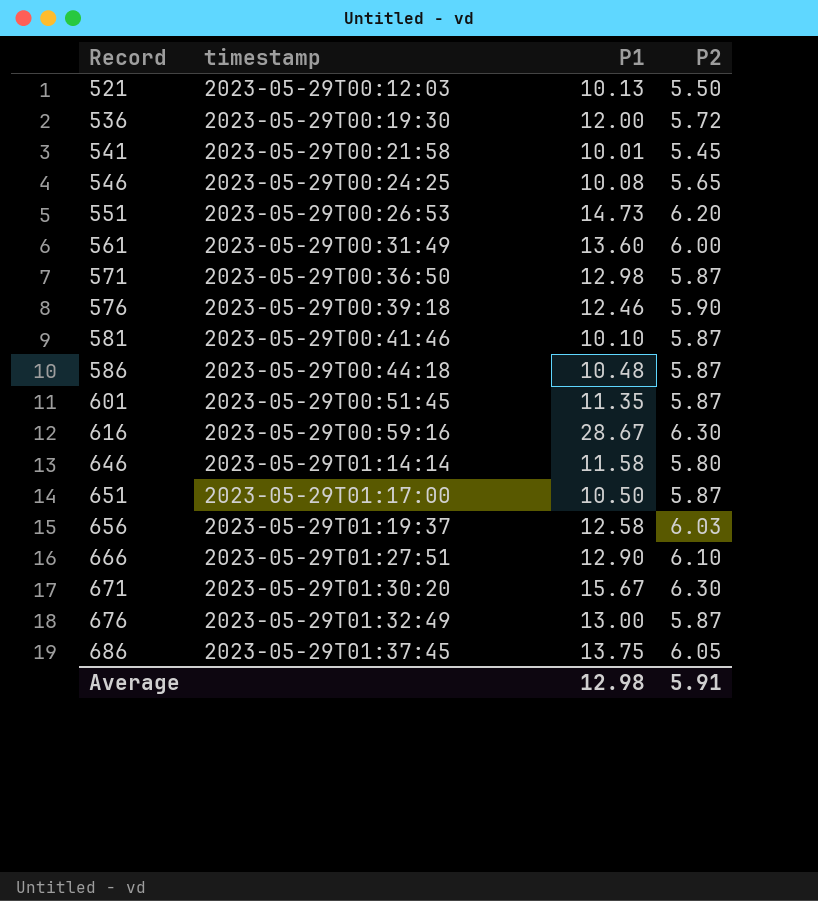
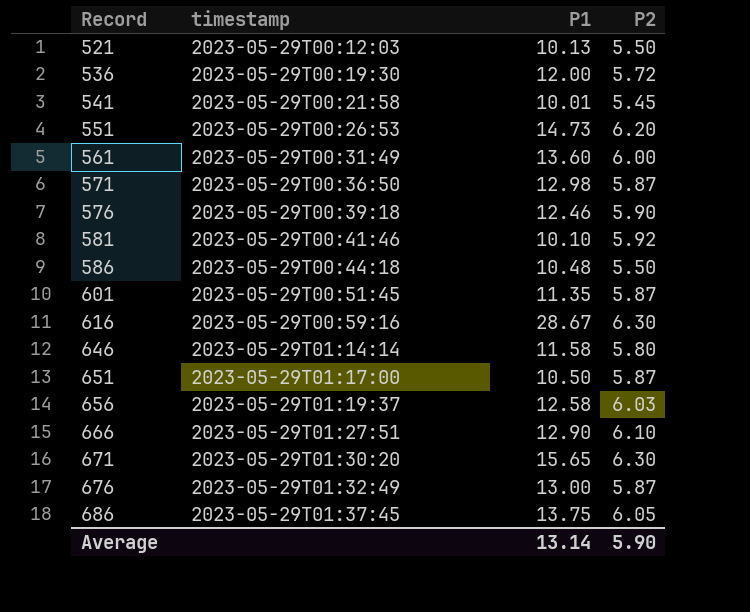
row 546: 2023-05-29T00:24:25 | 10.08 | 5.65 -> none
581 | P2: 5.87 -> 5.92
586 | P2: 5.87 -> 5.50
671 | P1: 15.67 -> 15.65
Average | P1: 12.98 -> 13.14
Average | P2: 5.91 -> 5.90

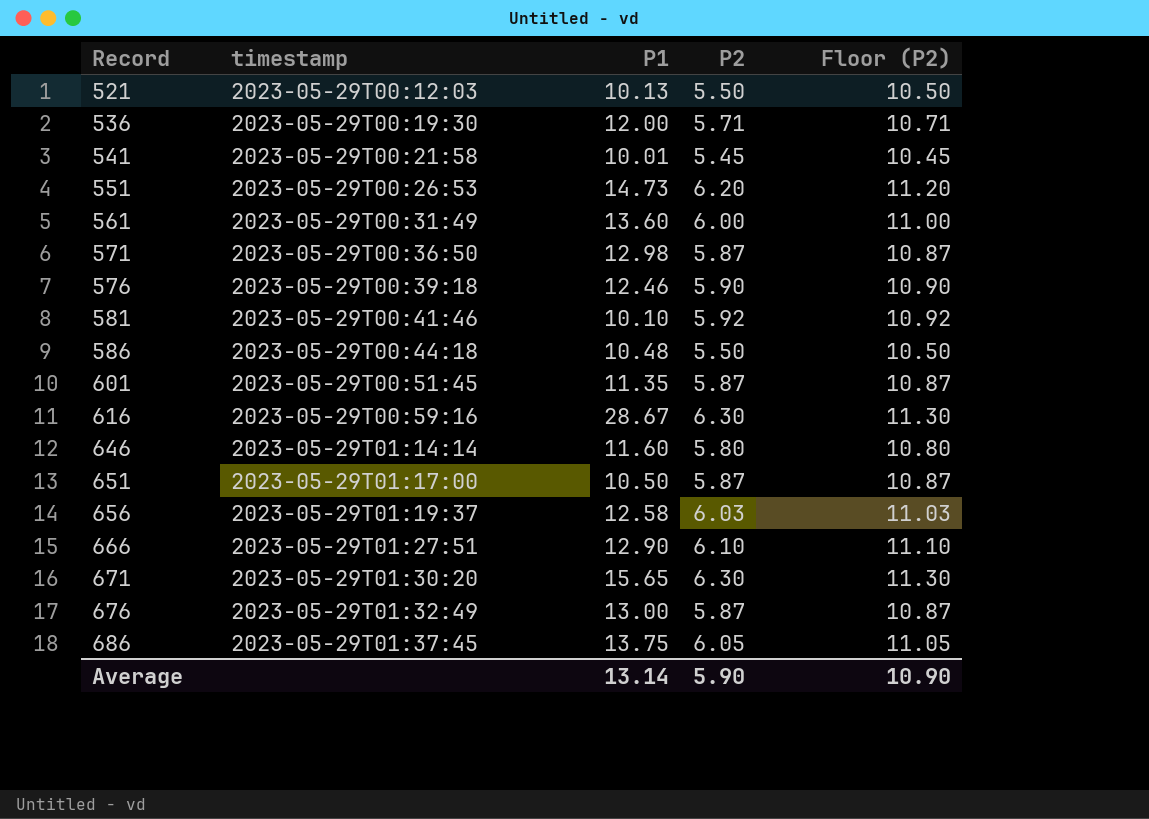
column Floor (P2) | formula: none -> [P2] + 5
536 | P2: 5.72 -> 5.71
646 | P1: 11.58 -> 11.60

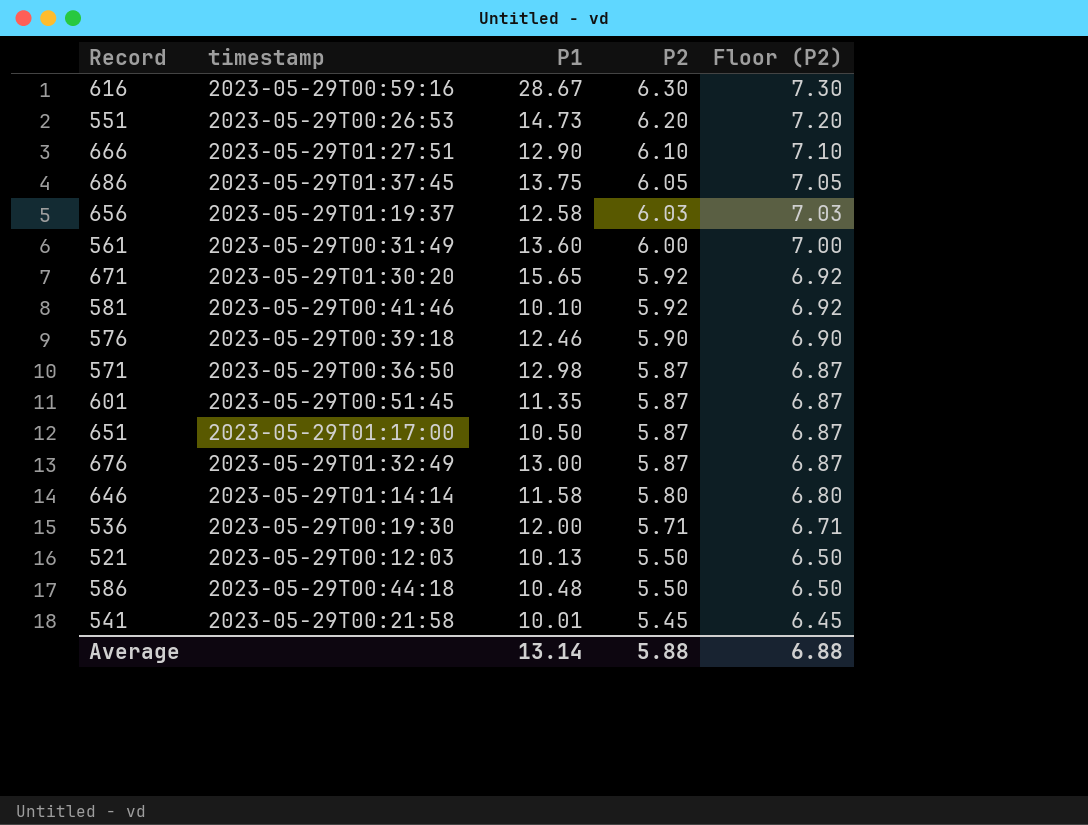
row order: Record ascending -> P2 descending
column Floor (P2) | formula: [P2] + 5 -> [P2] + 1
671 | P2: 6.30 -> 5.92
646 | P1: 11.60 -> 11.58
Average | P2: 5.90 -> 5.88
Average | Floor (P2): 10.90 -> 6.88

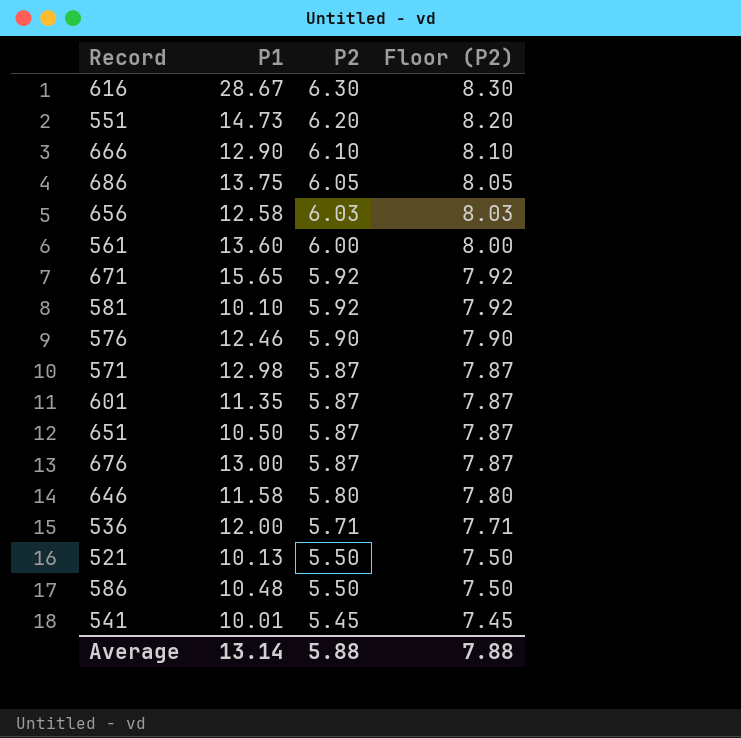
column timestamp | position: 2 -> none
column Floor (P2) | formula: [P2] + 1 -> [P2] + 2
Average | Floor (P2): 6.88 -> 7.88

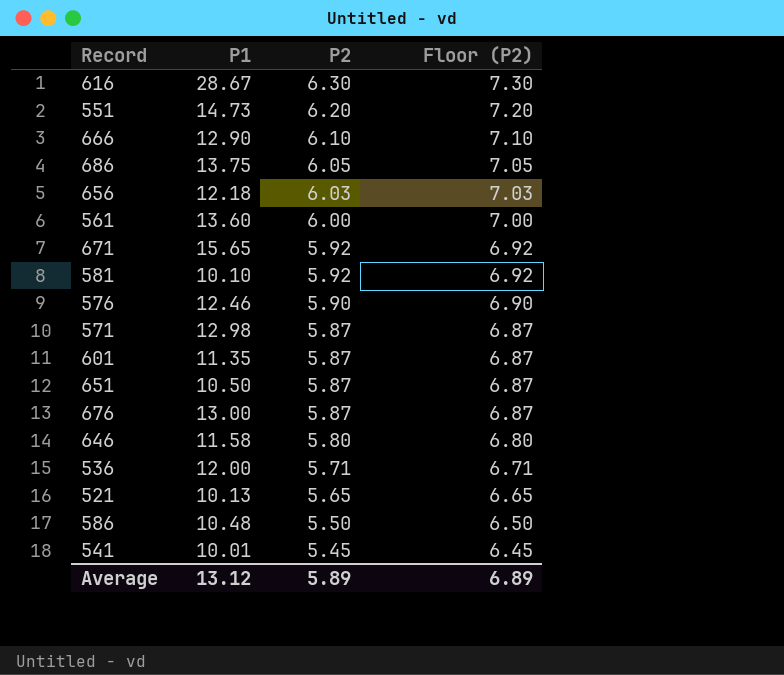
column Floor (P2) | formula: [P2] + 2 -> [P2] + 1
656 | P1: 12.58 -> 12.18
521 | P2: 5.50 -> 5.65
Average | P1: 13.14 -> 13.12
Average | P2: 5.88 -> 5.89
Average | Floor (P2): 7.88 -> 6.89

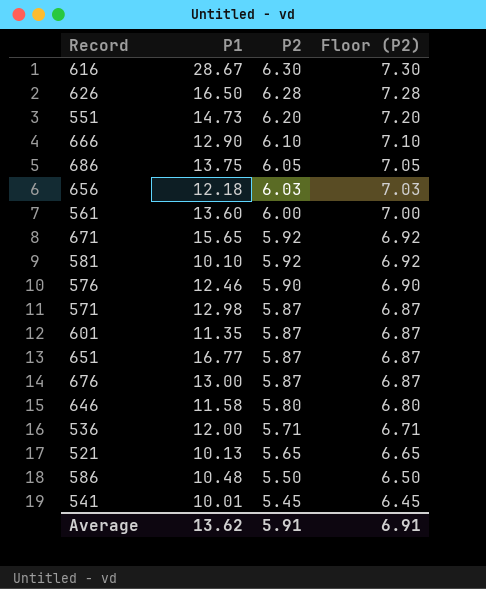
row 626: none -> 16.50 | 6.28 | 7.28
651 | P1: 10.50 -> 16.77
Average | P1: 13.12 -> 13.62
Average | P2: 5.89 -> 5.91
Average | Floor (P2): 6.89 -> 6.91

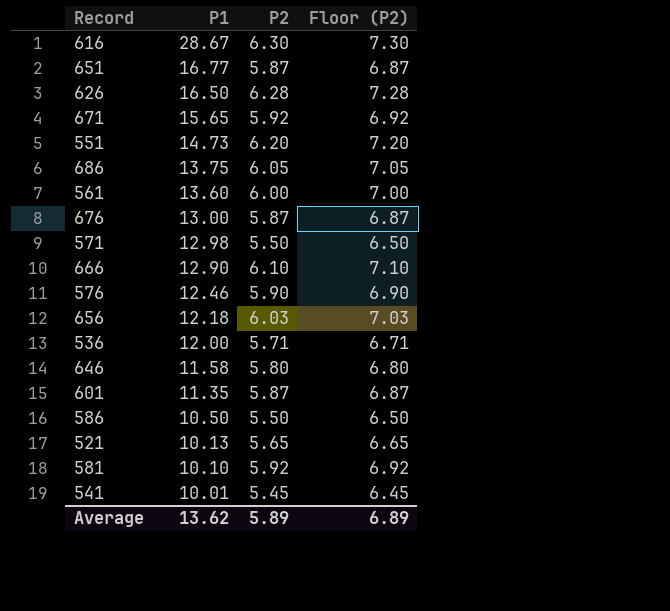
row order: P2 descending -> P1 descending
571 | P2: 5.87 -> 5.50
571 | Floor (P2): 6.87 -> 6.50
586 | P1: 10.48 -> 10.50
Average | P2: 5.91 -> 5.89
Average | Floor (P2): 6.91 -> 6.89

